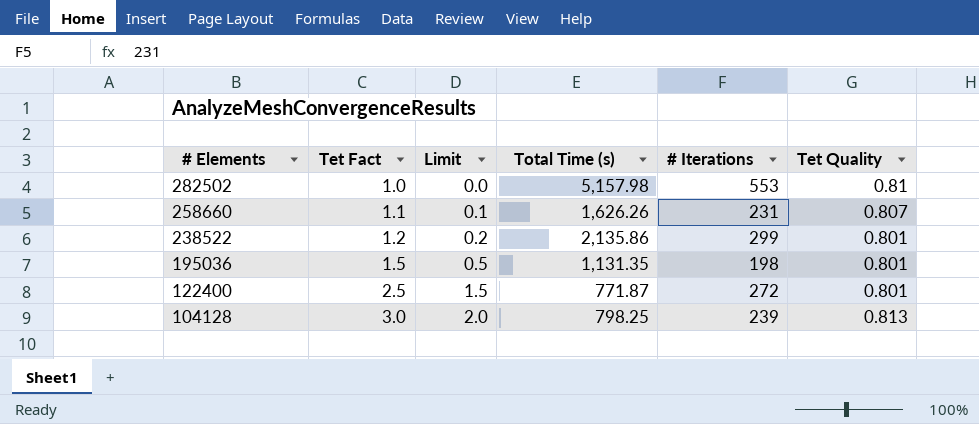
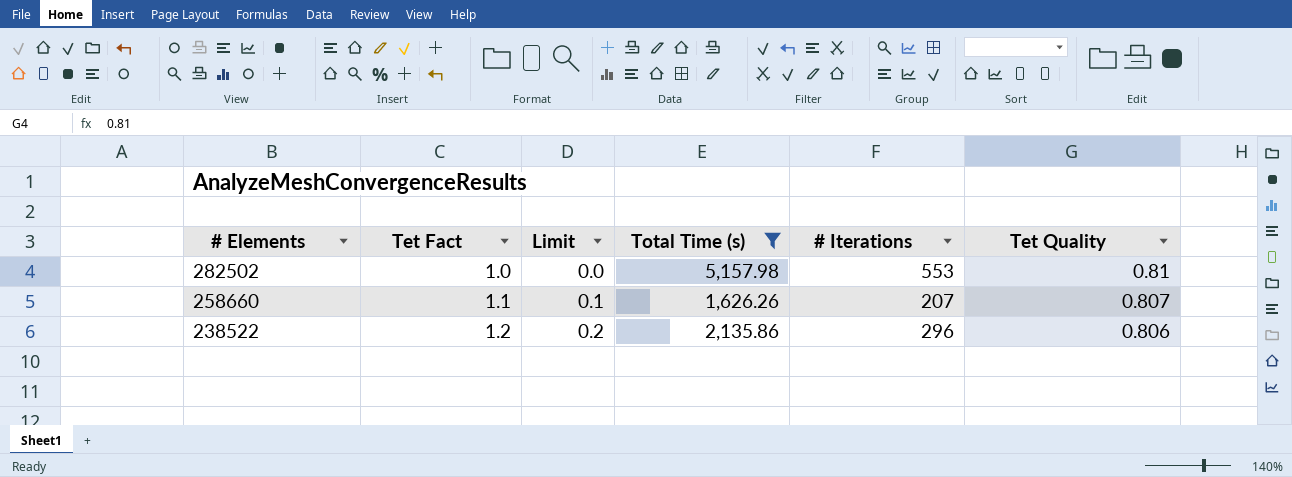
filter: none -> Total Time (s) >= 1,626.26
258660 | # Iterations: 231 -> 207
238522 | # Iterations: 299 -> 296
238522 | Tet Quality: 0.801 -> 0.806

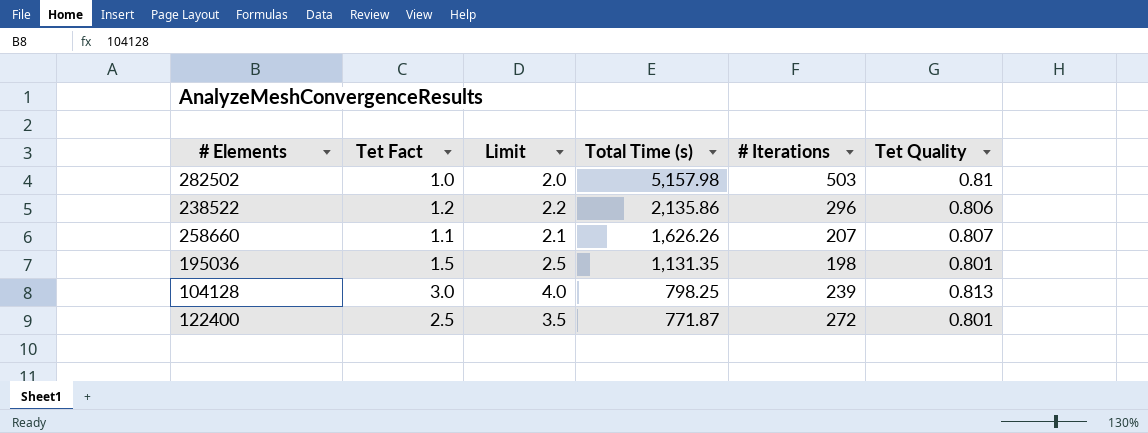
filter: Total Time (s) >= 1,626.26 -> none
row order: # Elements descending -> Total Time (s) descending
column Limit | formula: [Tet Fact] - 1 -> [Tet Fact] + 1
282502 | # Iterations: 553 -> 503

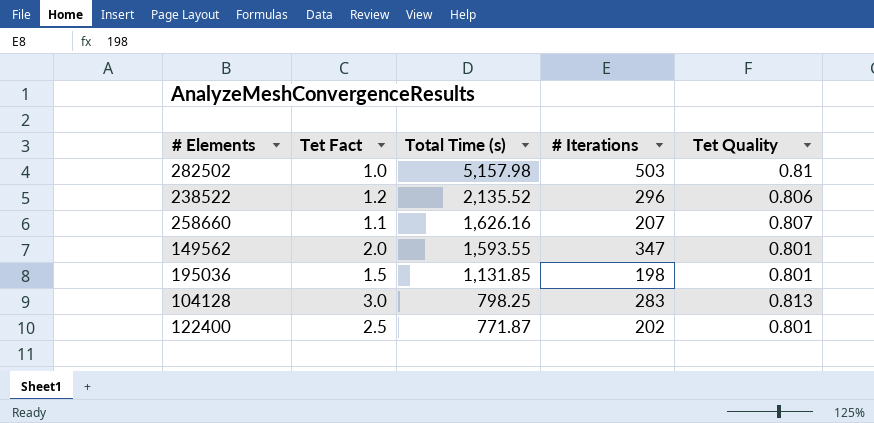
column Limit | formula: [Tet Fact] + 1 -> none
238522 | Total Time (s): 2,135.86 -> 2,135.52
258660 | Total Time (s): 1,626.26 -> 1,626.16
row 149562: none -> 2.0 | 1,593.55 | 347 | 0.801
195036 | Total Time (s): 1,131.35 -> 1,131.85
104128 | # Iterations: 239 -> 283
122400 | # Iterations: 272 -> 202

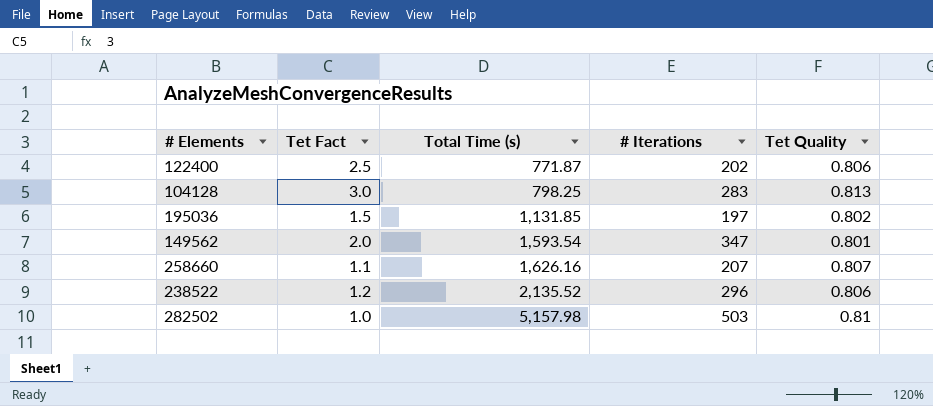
row order: Total Time (s) descending -> Total Time (s) ascending
122400 | Tet Quality: 0.801 -> 0.806
195036 | # Iterations: 198 -> 197
195036 | Tet Quality: 0.801 -> 0.802
149562 | Total Time (s): 1,593.55 -> 1,593.54

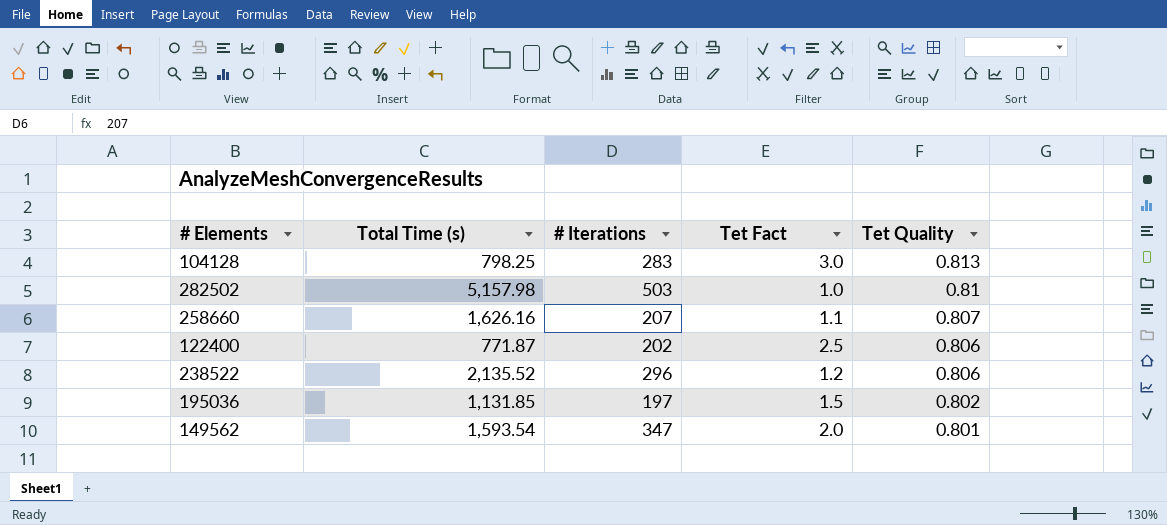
row order: Total Time (s) ascending -> Tet Quality descending
column Tet Fact | position: 2 -> 4

